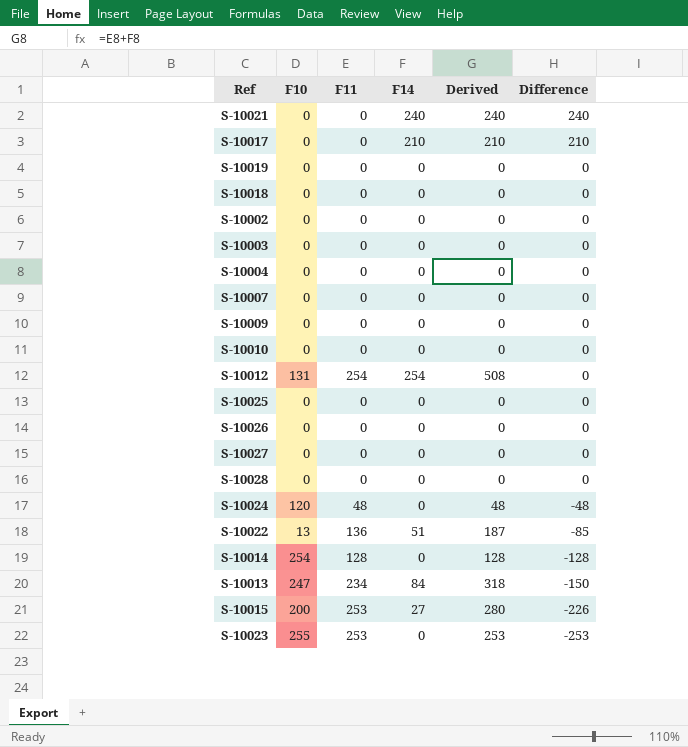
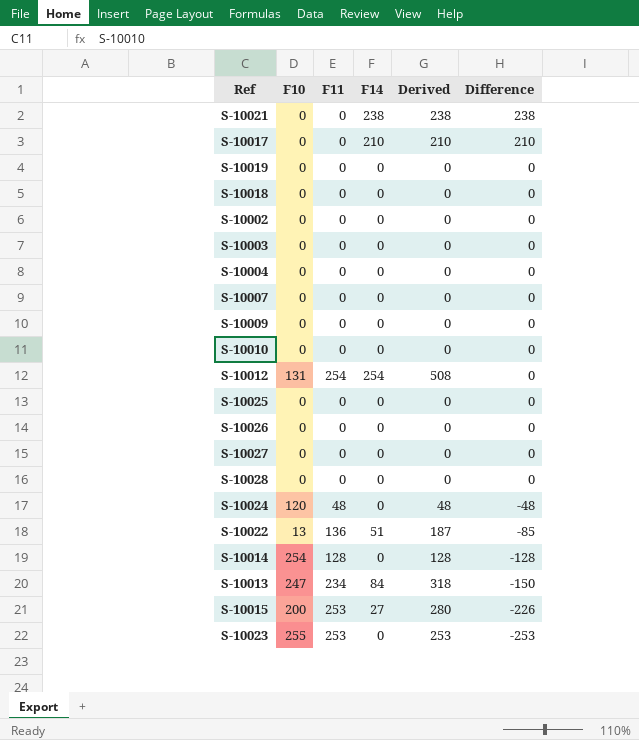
S-10021 | F14: 240 -> 238
S-10021 | Derived: 240 -> 238
S-10021 | Difference: 240 -> 238

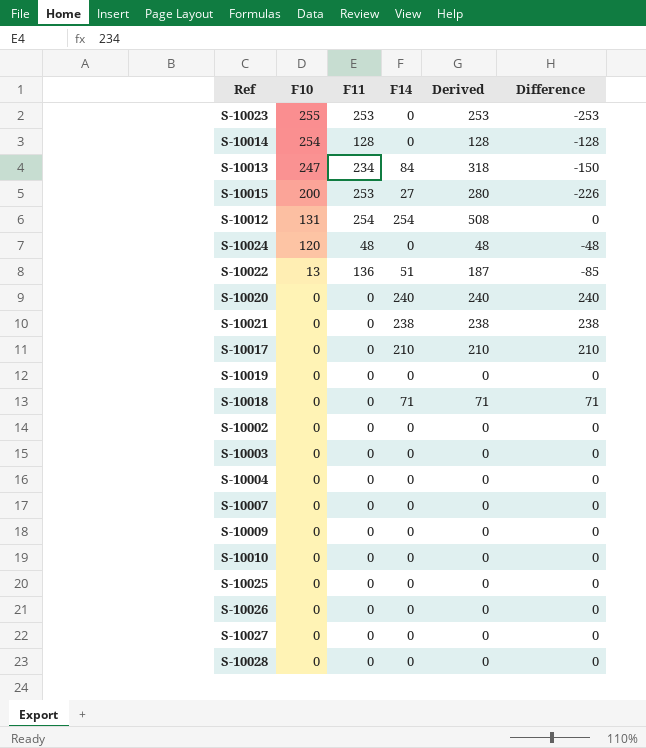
row order: Difference descending -> F10 descending
row S-10020: none -> 0 | 0 | 240 | 240 | 240
S-10018 | F14: 0 -> 71
S-10018 | Derived: 0 -> 71
S-10018 | Difference: 0 -> 71

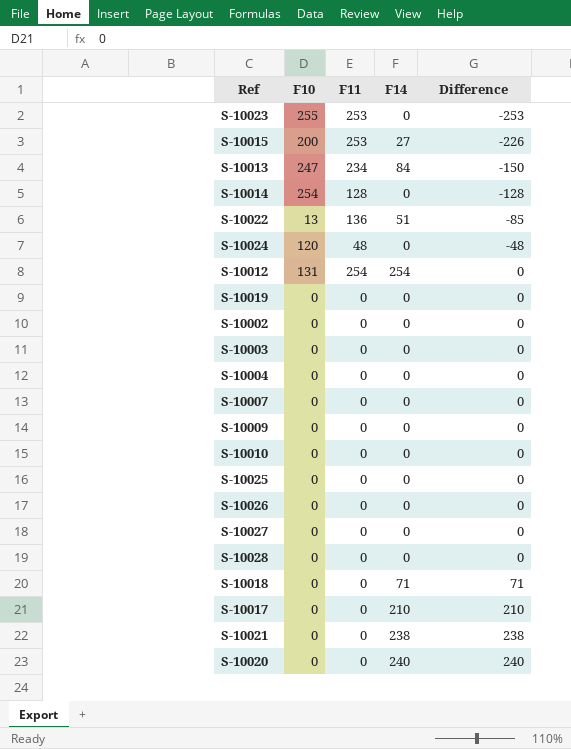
row order: F10 descending -> Difference ascending
column Derived | formula: [F11] + [F14] -> none

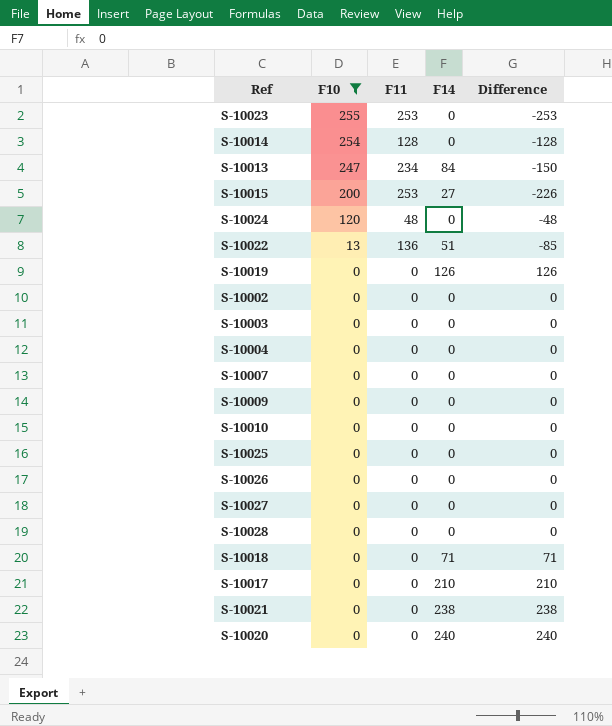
filter: none -> F10 != 131
row order: Difference ascending -> F10 descending
S-10019 | F14: 0 -> 126
S-10019 | Difference: 0 -> 126

